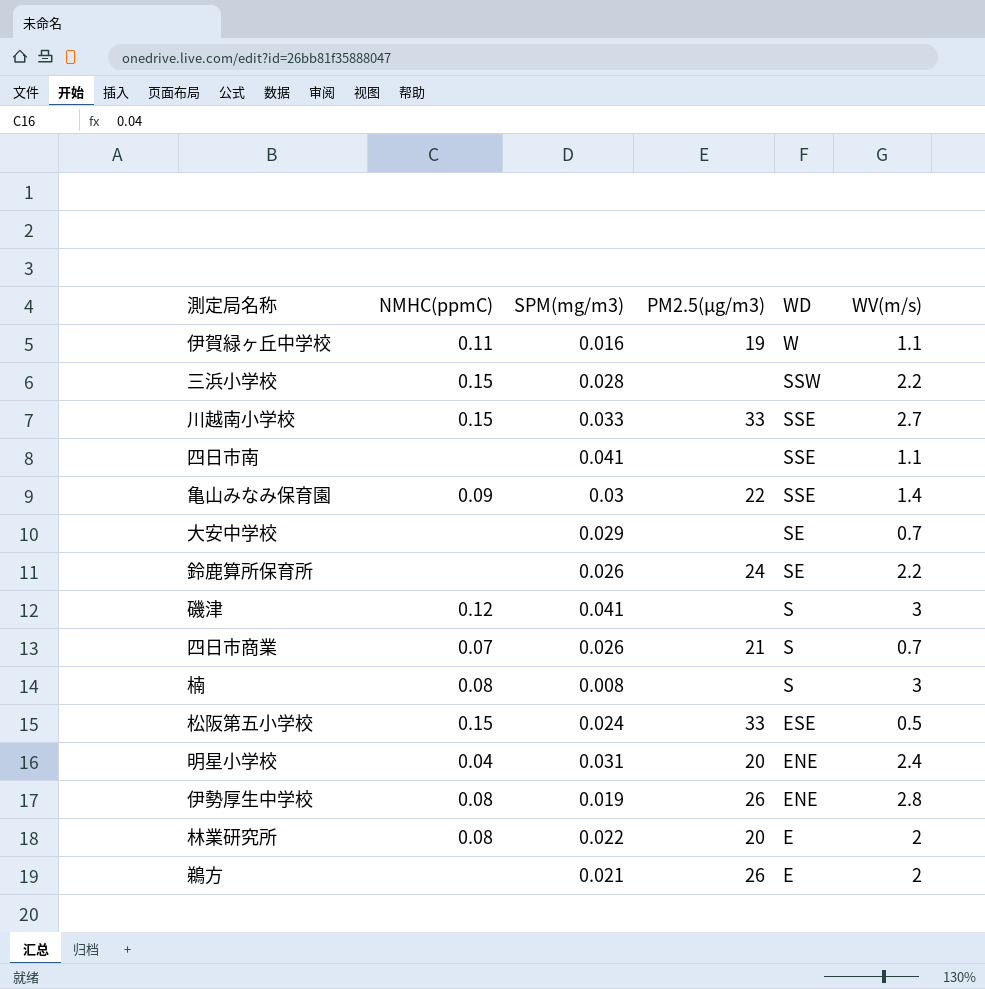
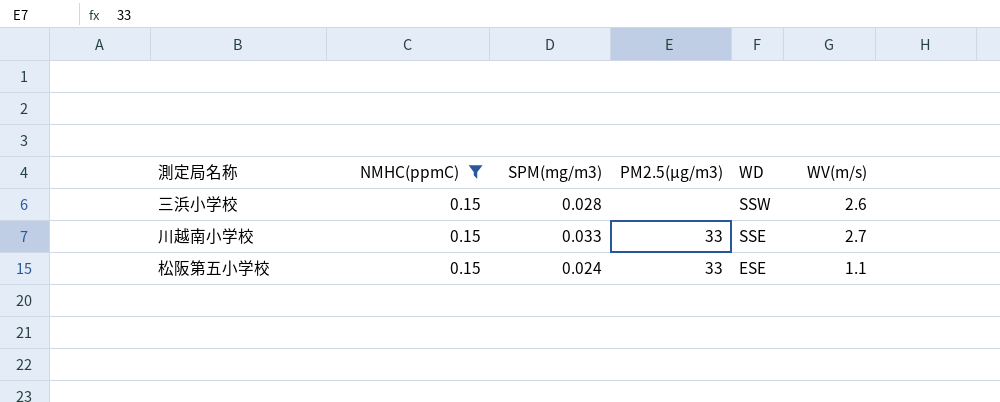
filter: none -> NMHC(ppmC) = 0.15
三浜小学校 | WV(m/s): 2.2 -> 2.6
松阪第五小学校 | WV(m/s): 0.5 -> 1.1

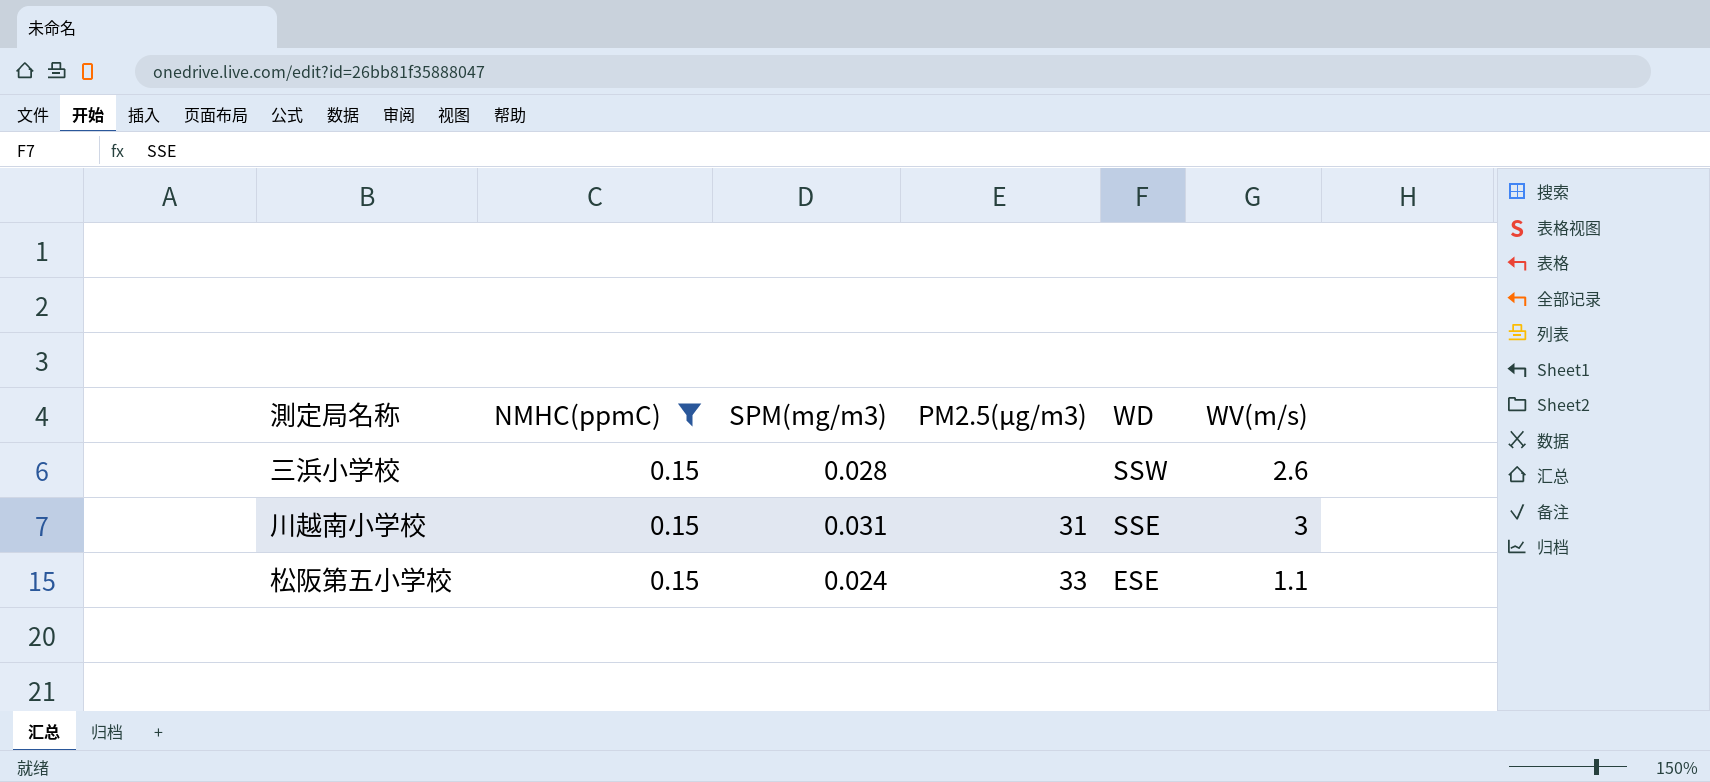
川越南小学校 | SPM(mg/m3): 0.033 -> 0.031
川越南小学校 | PM2.5(μg/m3): 33 -> 31
川越南小学校 | WV(m/s): 2.7 -> 3

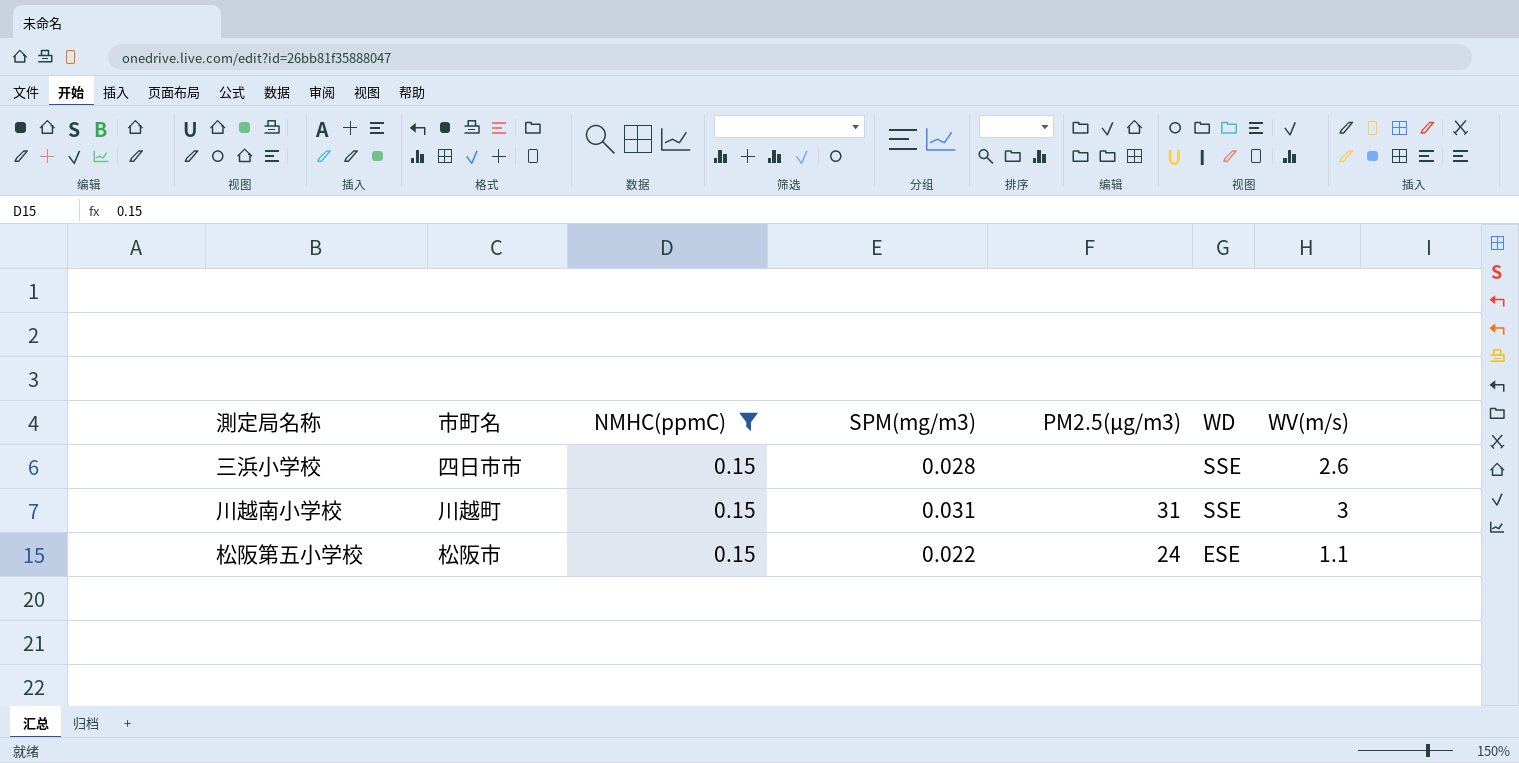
column 市町名 | position: none -> 2
三浜小学校 | WD: SSW -> SSE
松阪第五小学校 | SPM(mg/m3): 0.024 -> 0.022
松阪第五小学校 | PM2.5(μg/m3): 33 -> 24

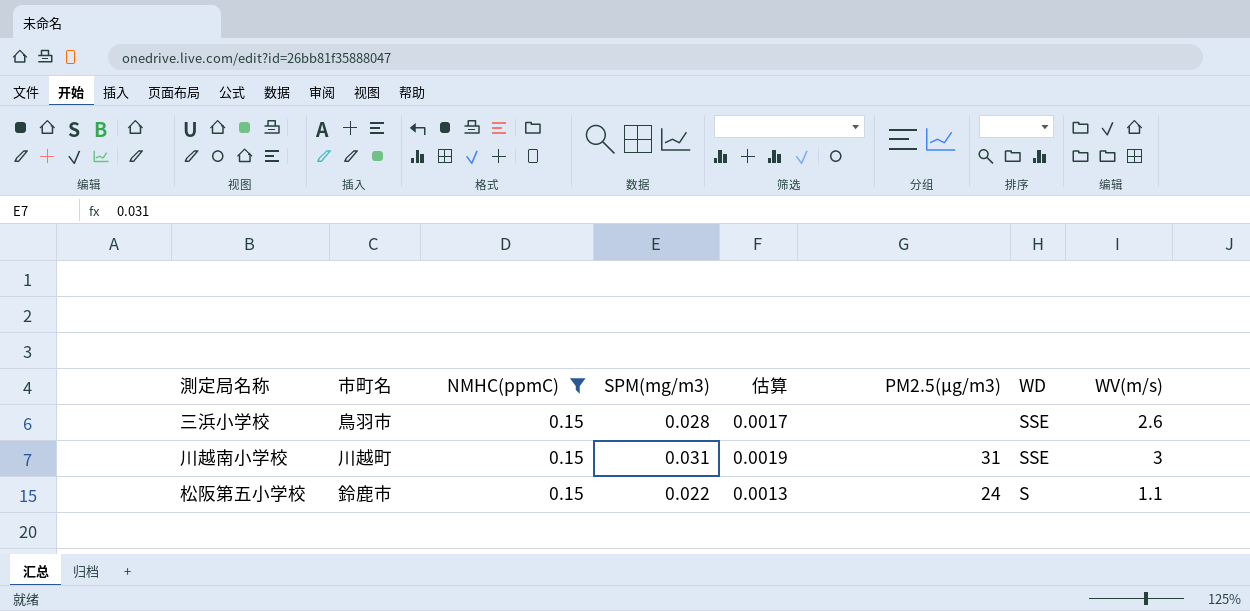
column 估算 | formula: none -> [SPM(mg/m3)] * 0.06
三浜小学校 | 市町名: 四日市市 -> 鳥羽市
松阪第五小学校 | 市町名: 松阪市 -> 鈴鹿市
松阪第五小学校 | WD: ESE -> S

